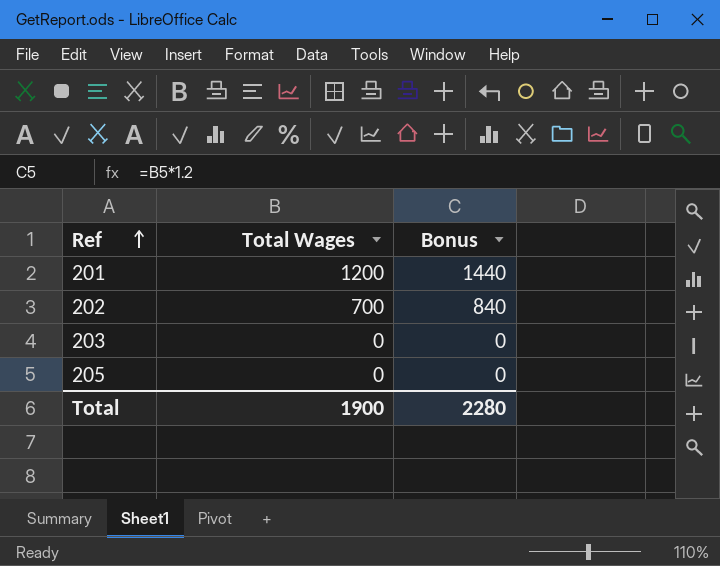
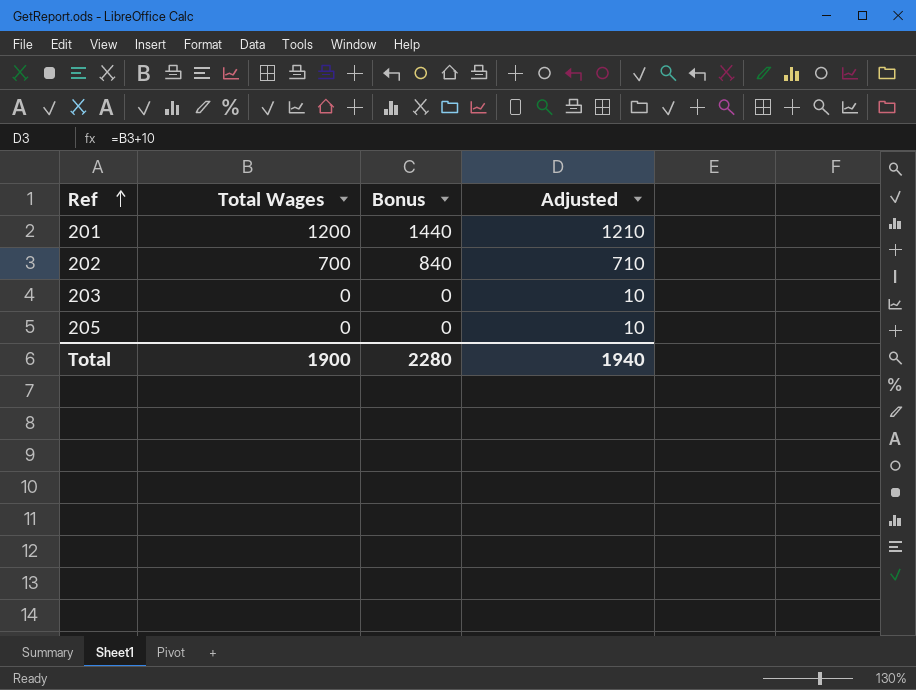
column Adjusted | formula: none -> [Total Wages] + 10

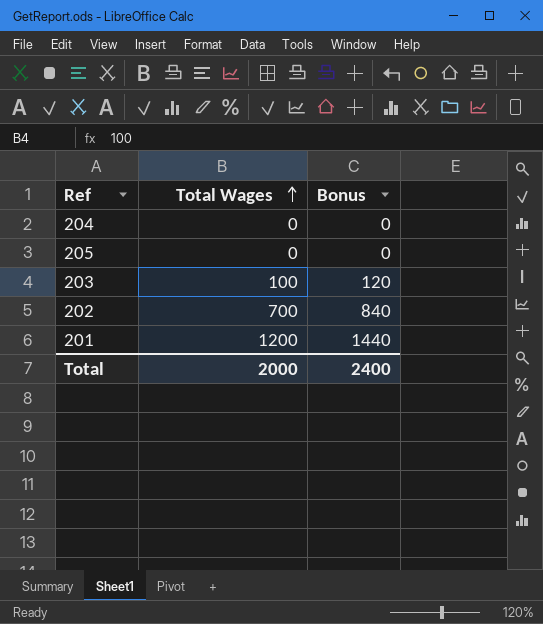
row order: Ref ascending -> Total Wages ascending
column Adjusted | formula: [Total Wages] + 10 -> none
row 204: none -> 0 | 0
203 | Total Wages: 0 -> 100
203 | Bonus: 0 -> 120
Total | Total Wages: 1900 -> 2000
Total | Bonus: 2280 -> 2400

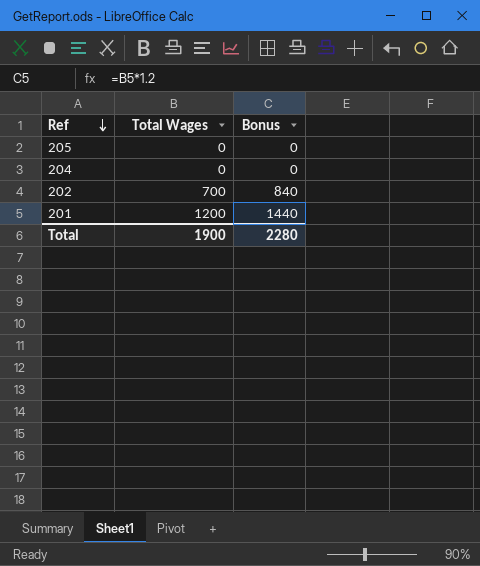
row order: Total Wages ascending -> Ref descending
row 203: 100 | 120 -> none
Total | Total Wages: 2000 -> 1900
Total | Bonus: 2400 -> 2280

